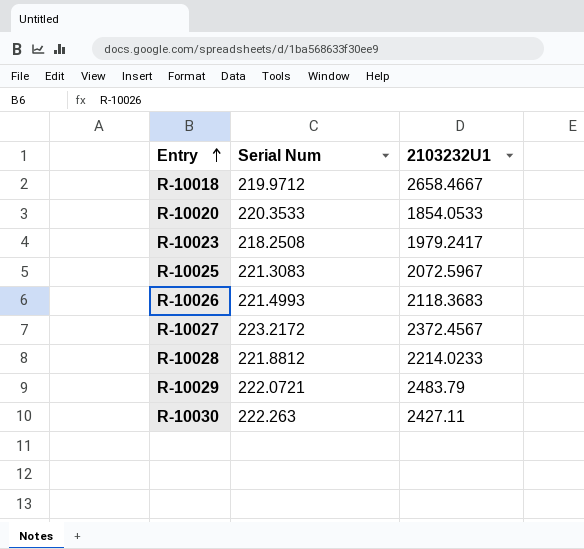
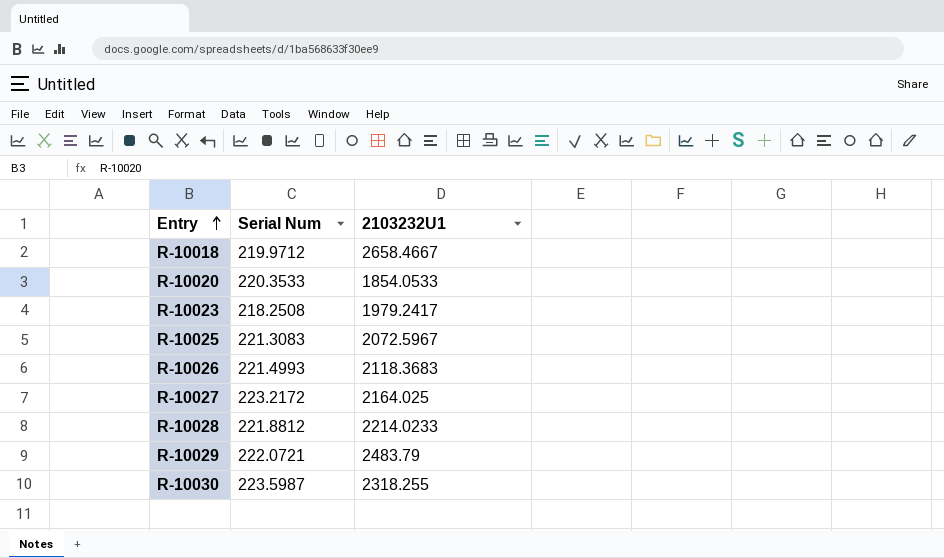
R-10027 | 2103232U1: 2372.4567 -> 2164.025
R-10030 | Serial Num: 222.263 -> 223.5987
R-10030 | 2103232U1: 2427.11 -> 2318.255

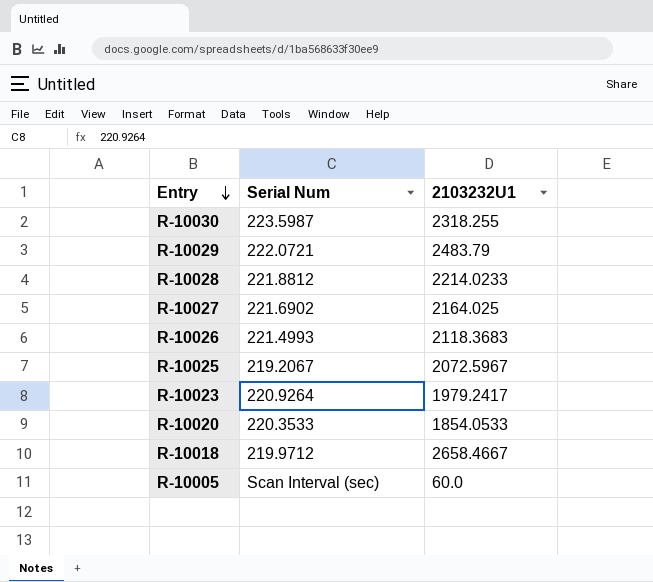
row order: Entry ascending -> Entry descending
R-10027 | Serial Num: 223.2172 -> 221.6902
R-10025 | Serial Num: 221.3083 -> 219.2067
R-10023 | Serial Num: 218.2508 -> 220.9264
row R-10005: none -> Scan Interval (sec) | 60.0

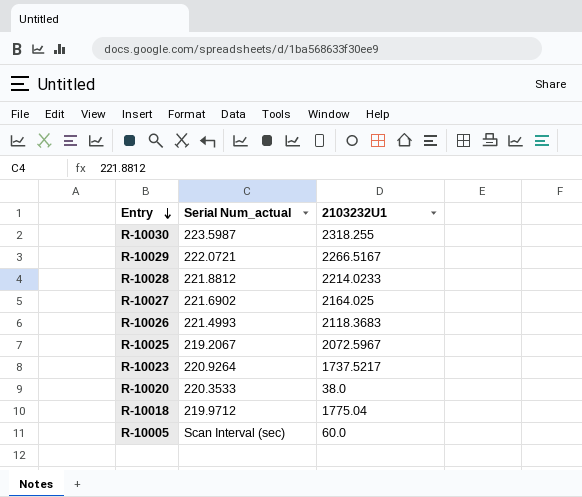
column name: Serial Num -> Serial Num_actual
R-10029 | 2103232U1: 2483.79 -> 2266.5167
R-10023 | 2103232U1: 1979.2417 -> 1737.5217
R-10020 | 2103232U1: 1854.0533 -> 38.0
R-10018 | 2103232U1: 2658.4667 -> 1775.04

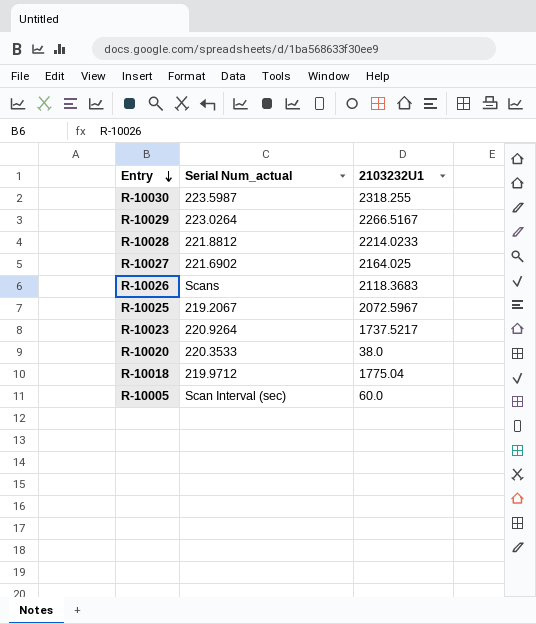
R-10029 | Serial Num_actual: 222.0721 -> 223.0264
R-10026 | Serial Num_actual: 221.4993 -> Scans

